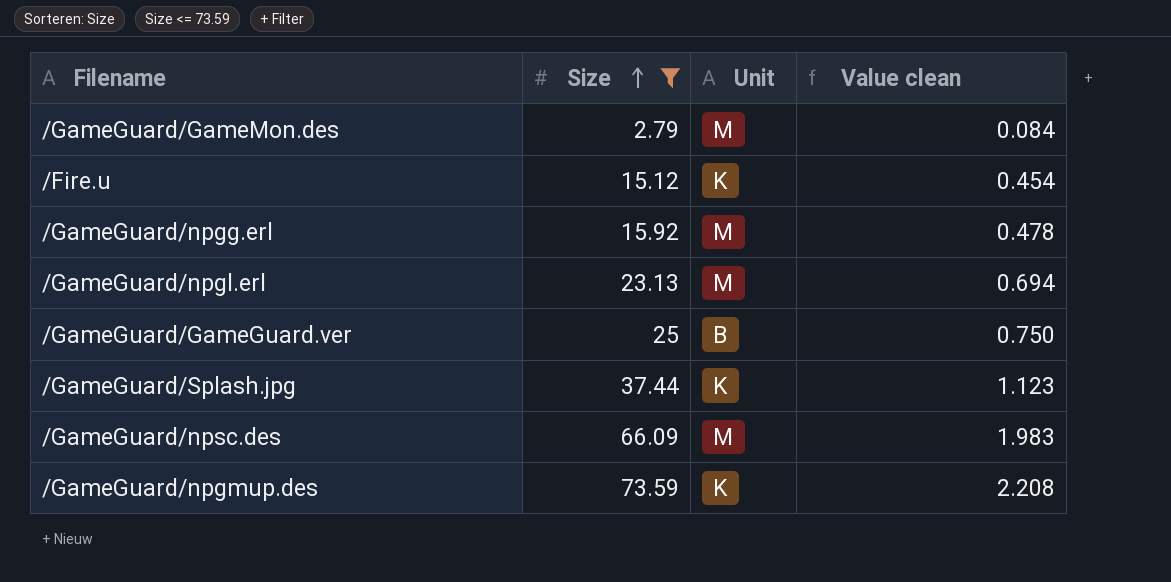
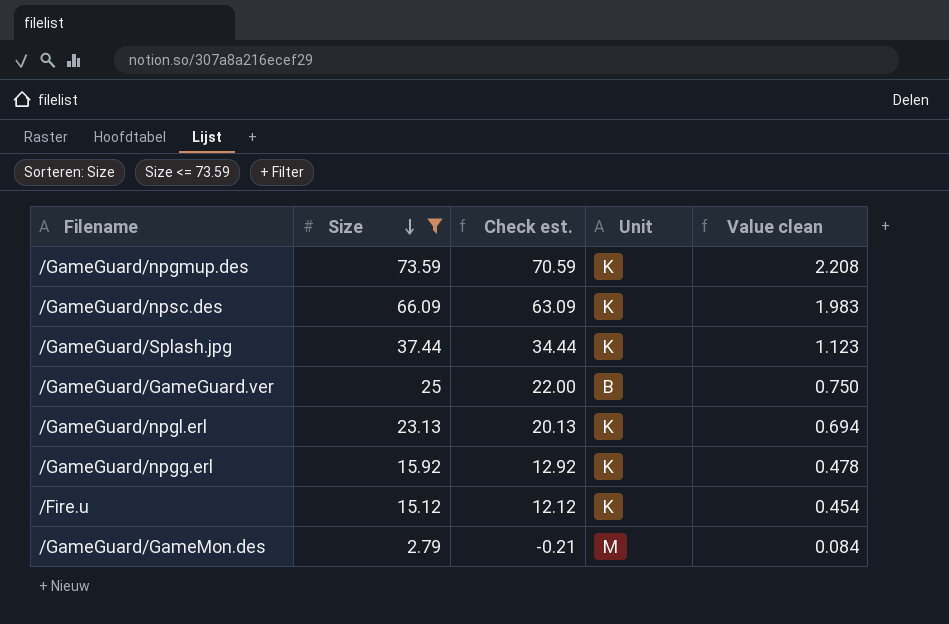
row order: Size ascending -> Size descending
column Check est. | formula: none -> [Size] - 3
/GameGuard/npsc.des | Unit: M -> K
/GameGuard/npgl.erl | Unit: M -> K
/GameGuard/npgg.erl | Unit: M -> K

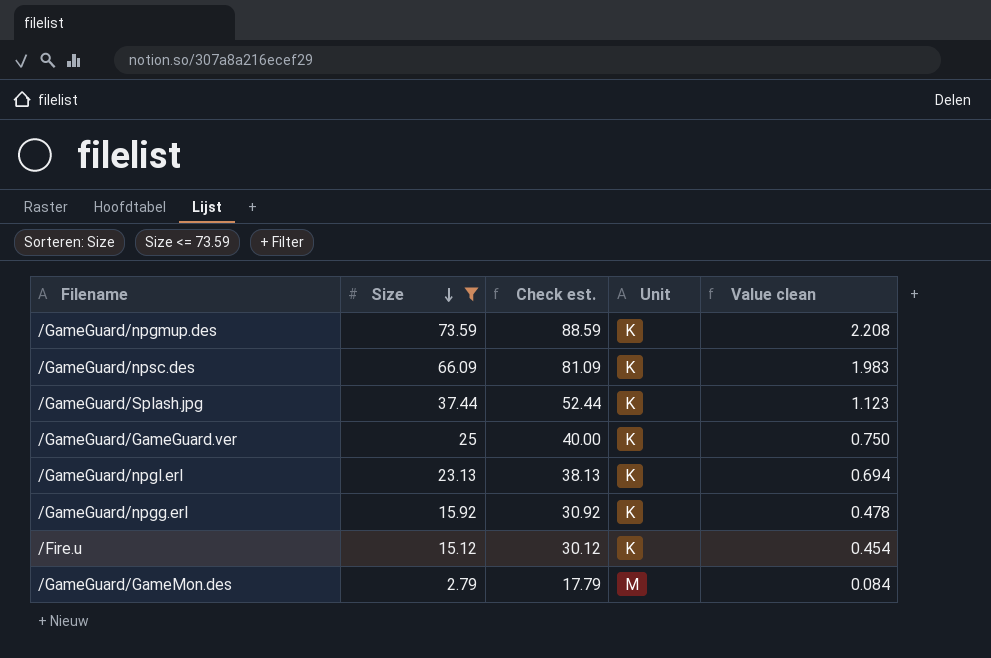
column Check est. | formula: [Size] - 3 -> [Size] + 15
/GameGuard/GameGuard.ver | Unit: B -> K

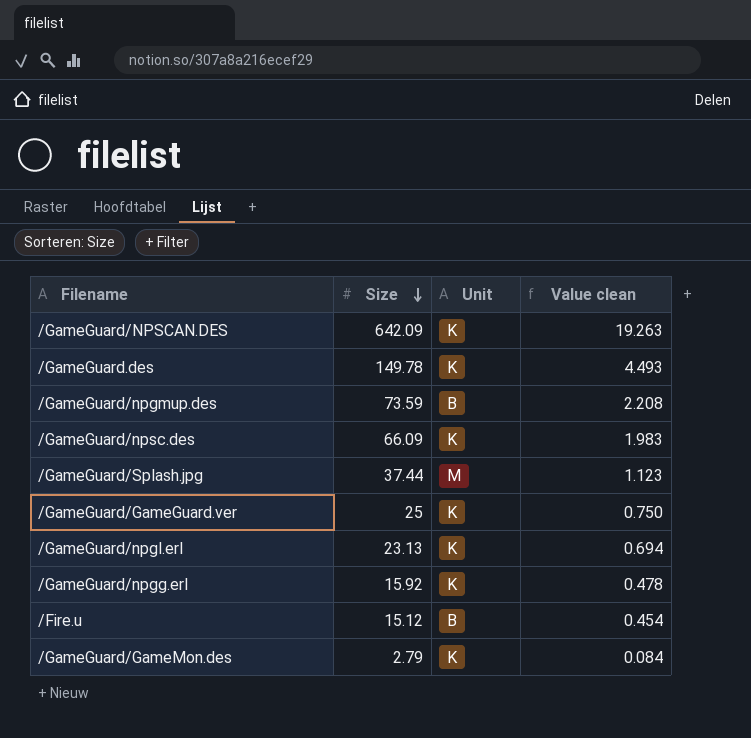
filter: Size <= 73.59 -> none
column Check est. | formula: [Size] + 15 -> none
/GameGuard/npgmup.des | Unit: K -> B
/GameGuard/Splash.jpg | Unit: K -> M
/Fire.u | Unit: K -> B
/GameGuard/GameMon.des | Unit: M -> K

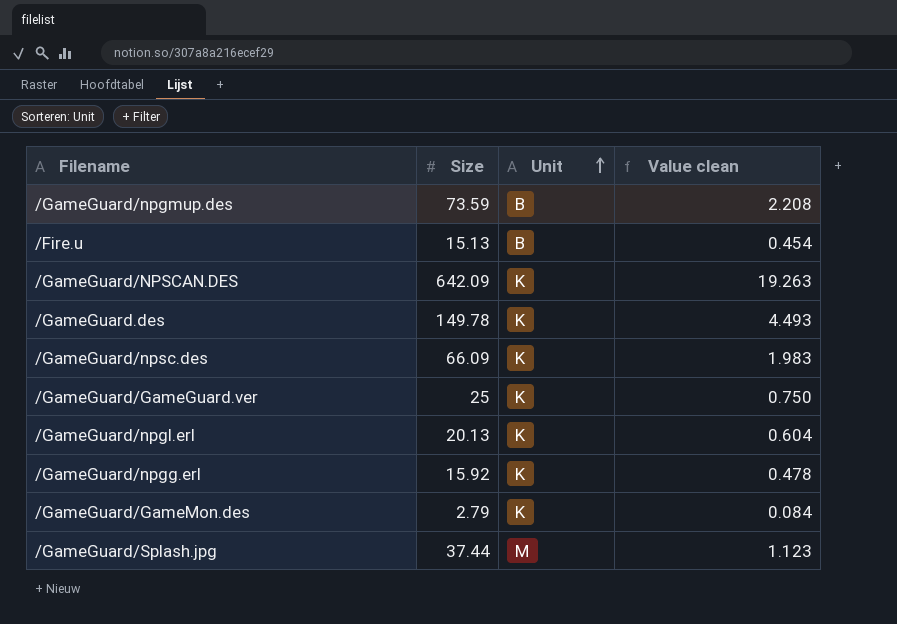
row order: Size descending -> Unit ascending
/Fire.u | Size: 15.12 -> 15.13
/GameGuard/npgl.erl | Size: 23.13 -> 20.13
/GameGuard/npgl.erl | Value clean: 0.694 -> 0.604

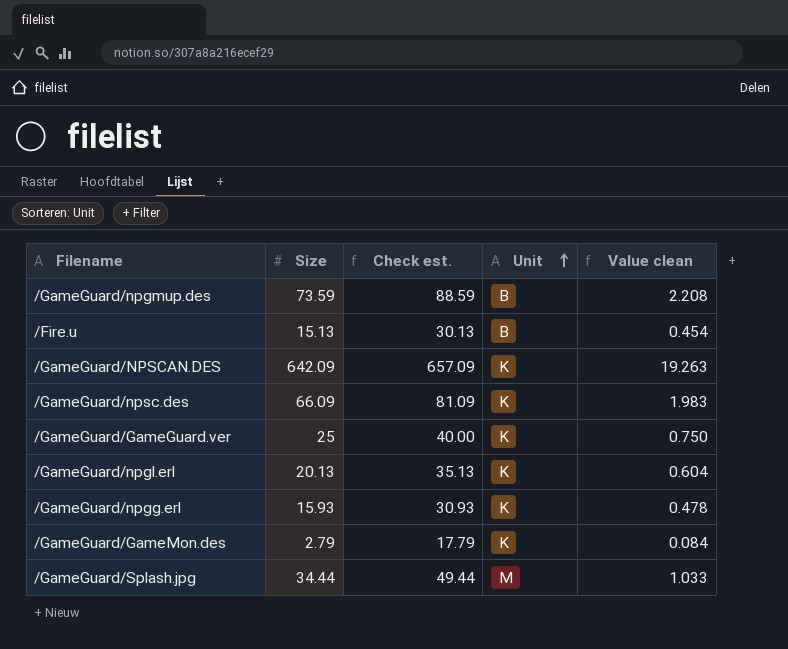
column Check est. | formula: none -> [Size] + 15
row /GameGuard.des: 149.78 | K | 4.493 -> none
/GameGuard/npgg.erl | Size: 15.92 -> 15.93
/GameGuard/Splash.jpg | Size: 37.44 -> 34.44
/GameGuard/Splash.jpg | Value clean: 1.123 -> 1.033

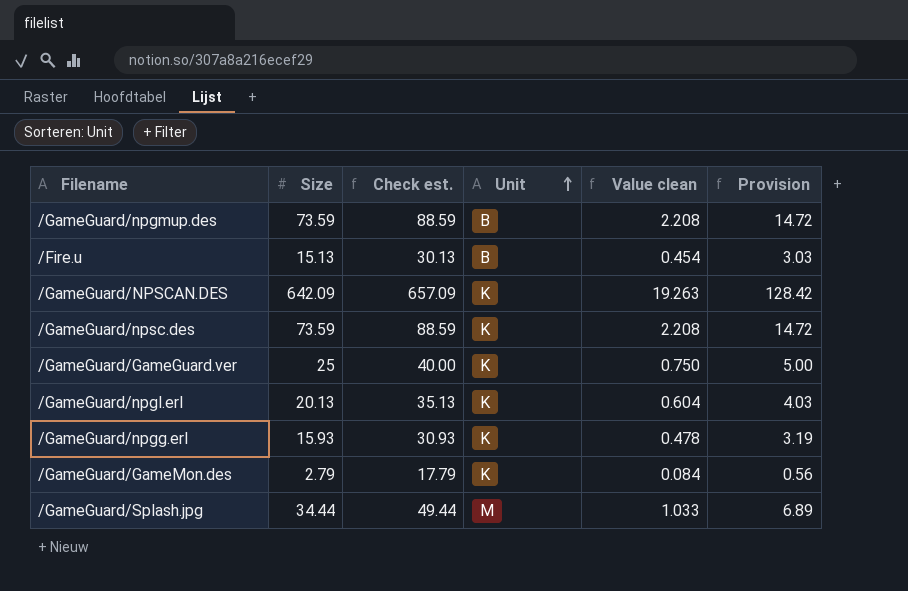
column Provision | formula: none -> [Size] * 0.2
/GameGuard/npsc.des | Size: 66.09 -> 73.59
/GameGuard/npsc.des | Check est.: 81.09 -> 88.59
/GameGuard/npsc.des | Value clean: 1.983 -> 2.208

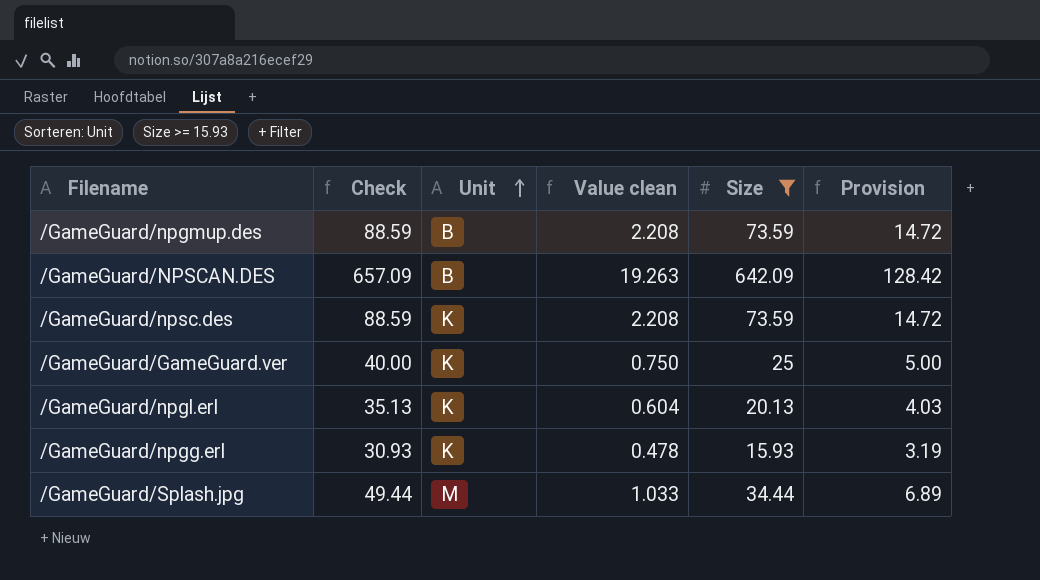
filter: none -> Size >= 15.93
column name: Check est. -> Check
column Size | position: 2 -> 5
/GameGuard/NPSCAN.DES | Unit: K -> B

